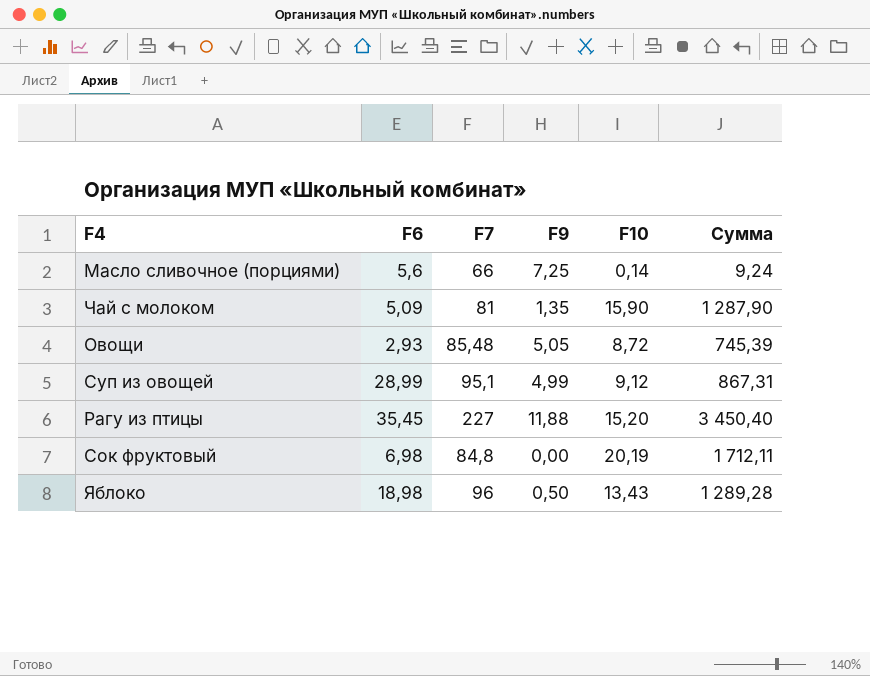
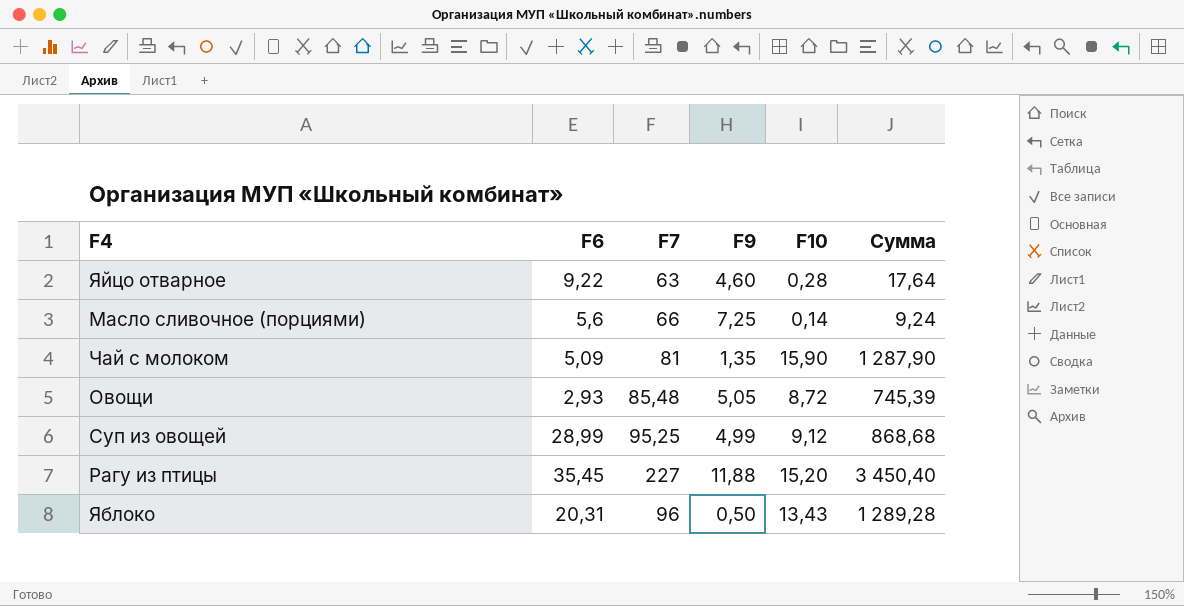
row Сок фруктовый: 6,98 | 84,8 | 0,00 | 20,19 | 1 712,11 -> none
row Яйцо отварное: none -> 9,22 | 63 | 4,60 | 0,28 | 17,64
Суп из овощей | F7: 95,1 -> 95,25
Суп из овощей | Сумма: 867,31 -> 868,68
Яблоко | F6: 18,98 -> 20,31

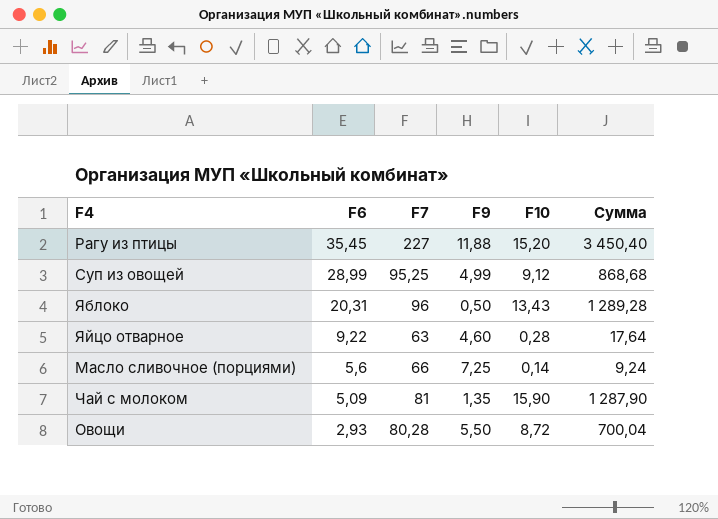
row order: none -> F6 descending
Овощи | F7: 85,48 -> 80,28
Овощи | F9: 5,05 -> 5,50
Овощи | Сумма: 745,39 -> 700,04

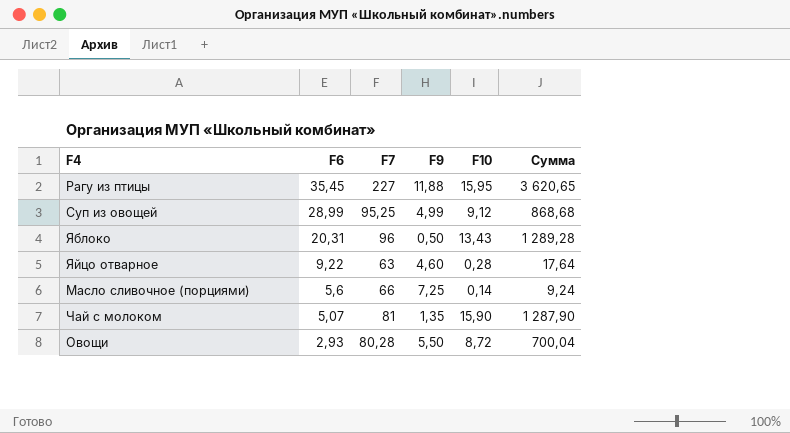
Рагу из птицы | F10: 15,20 -> 15,95
Рагу из птицы | Сумма: 3 450,40 -> 3 620,65
Чай с молоком | F6: 5,09 -> 5,07

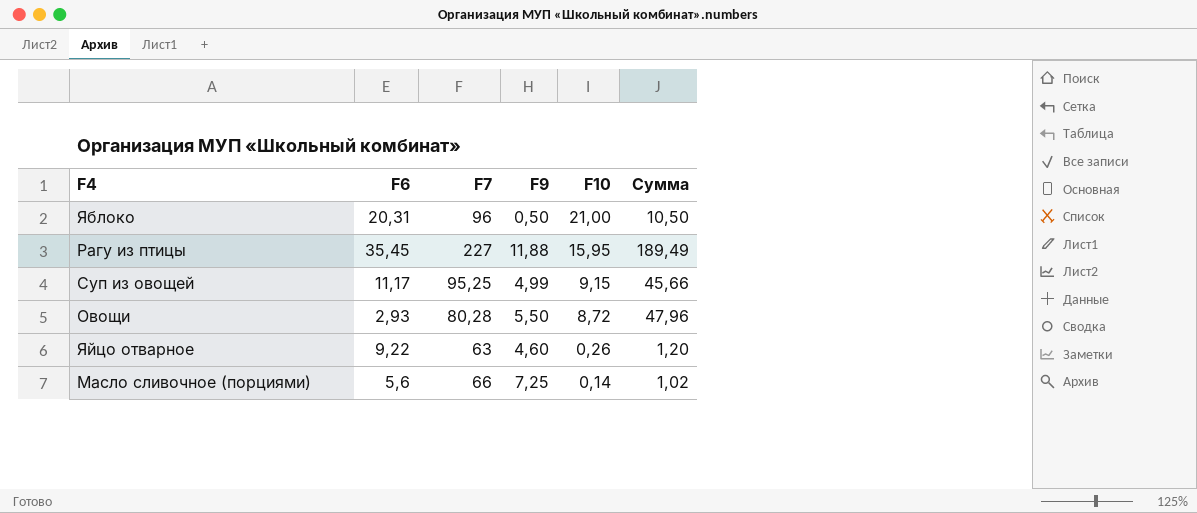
row order: F6 descending -> F10 descending
column Сумма | formula: [F7] * [F10] -> [F9] * [F10]
row Чай с молоком: 5,07 | 81 | 1,35 | 15,90 | 1 287,90 -> none
Яблоко | F10: 13,43 -> 21,00
Суп из овощей | F6: 28,99 -> 11,17
Суп из овощей | F10: 9,12 -> 9,15
Яйцо отварное | F10: 0,28 -> 0,26

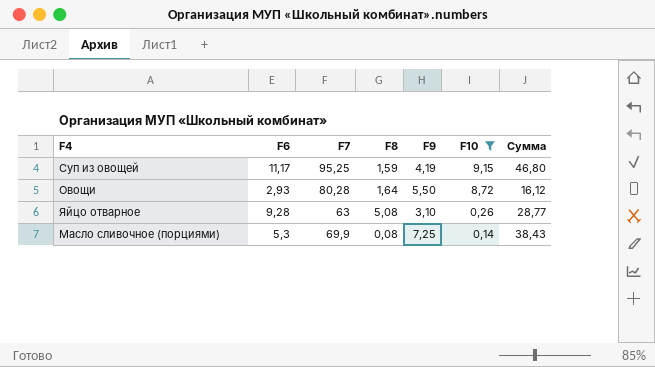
filter: none -> F10 <= 9,15
column F8 | position: none -> 4
column Сумма | formula: [F9] * [F10] -> [F6] * [F9]
Суп из овощей | F9: 4,99 -> 4,19
Яйцо отварное | F6: 9,22 -> 9,28
Яйцо отварное | F9: 4,60 -> 3,10
Масло сливочное (порциями) | F6: 5,6 -> 5,3
Масло сливочное (порциями) | F7: 66 -> 69,9

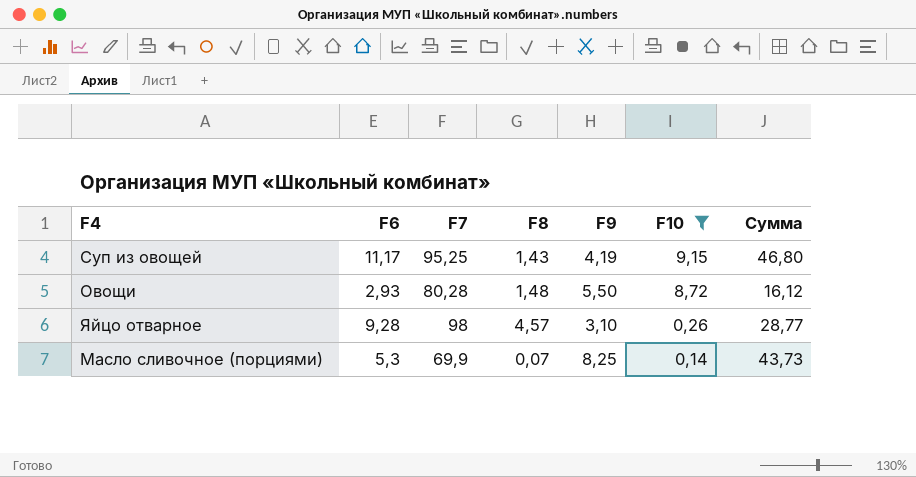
Суп из овощей | F8: 1,59 -> 1,43
Овощи | F8: 1,64 -> 1,48
Яйцо отварное | F7: 63 -> 98
Яйцо отварное | F8: 5,08 -> 4,57
Масло сливочное (порциями) | F8: 0,08 -> 0,07
Масло сливочное (порциями) | F9: 7,25 -> 8,25
Масло сливочное (порциями) | Сумма: 38,43 -> 43,73

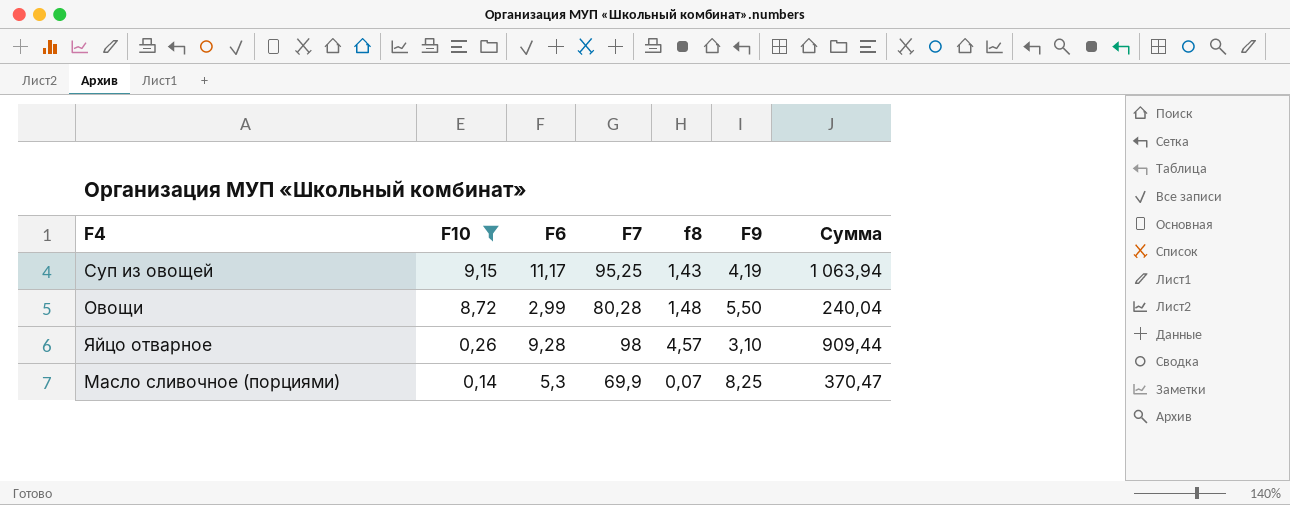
column F10 | position: 6 -> 2
column name: F8 -> f8
column Сумма | formula: [F6] * [F9] -> [F6] * [F7]
Овощи | F6: 2,93 -> 2,99

